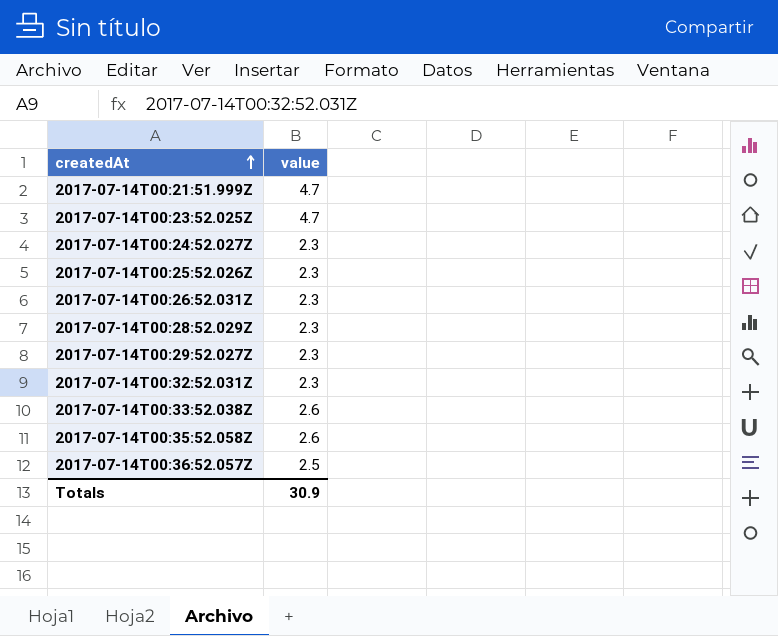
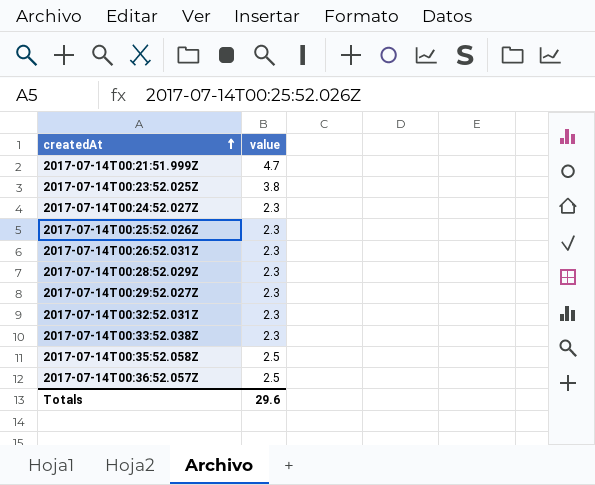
2017-07-14T00:23:52.025Z | value: 4.7 -> 3.8
2017-07-14T00:33:52.038Z | value: 2.6 -> 2.3
2017-07-14T00:35:52.058Z | value: 2.6 -> 2.5
Totals | value: 30.9 -> 29.6

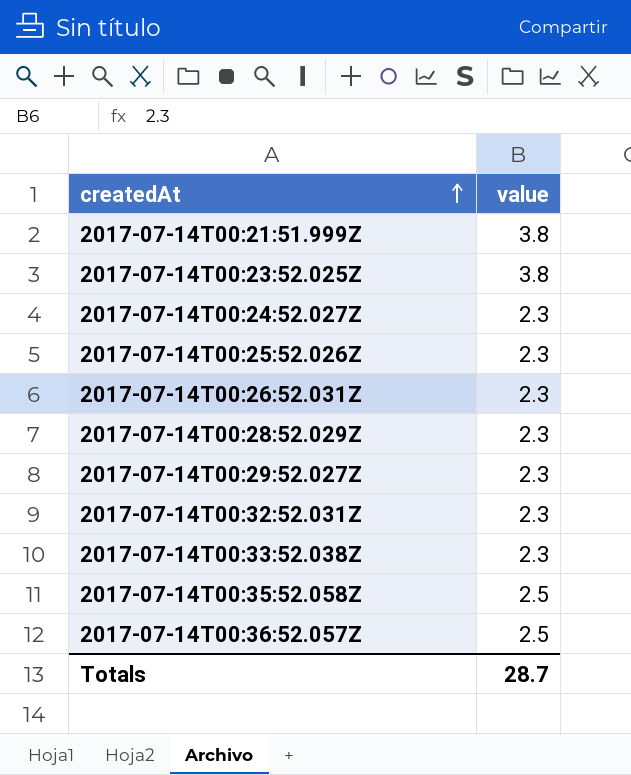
2017-07-14T00:21:51.999Z | value: 4.7 -> 3.8
Totals | value: 29.6 -> 28.7

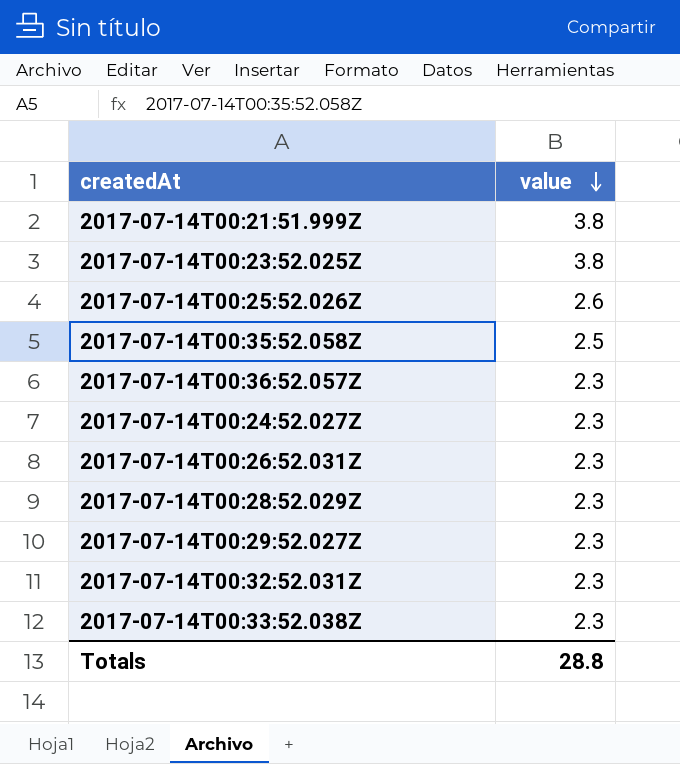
row order: createdAt ascending -> value descending
2017-07-14T00:25:52.026Z | value: 2.3 -> 2.6
2017-07-14T00:36:52.057Z | value: 2.5 -> 2.3
Totals | value: 28.7 -> 28.8

